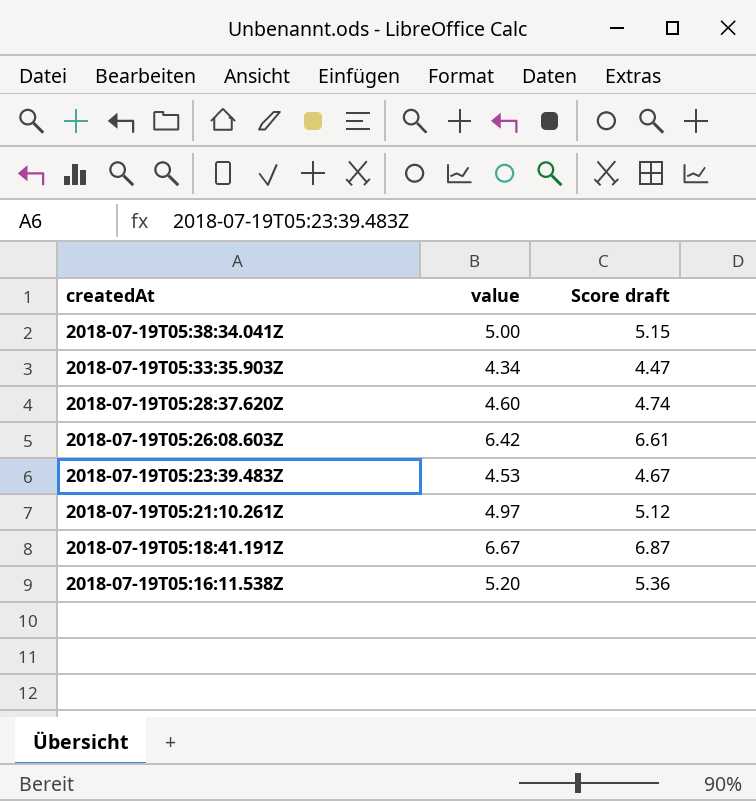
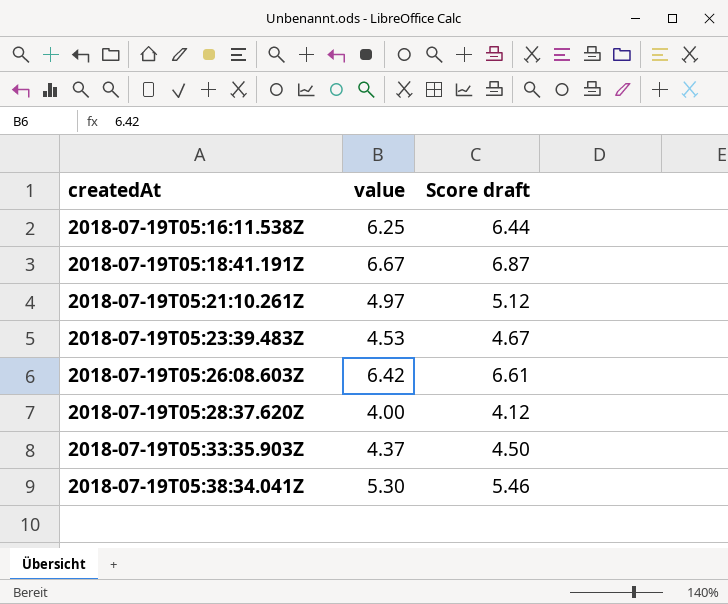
row order: createdAt descending -> createdAt ascending
2018-07-19T05:16:11.538Z | value: 5.20 -> 6.25
2018-07-19T05:16:11.538Z | Score draft: 5.36 -> 6.44
2018-07-19T05:28:37.620Z | value: 4.60 -> 4.00
2018-07-19T05:28:37.620Z | Score draft: 4.74 -> 4.12
2018-07-19T05:33:35.903Z | value: 4.34 -> 4.37
2018-07-19T05:33:35.903Z | Score draft: 4.47 -> 4.50
2018-07-19T05:38:34.041Z | value: 5.00 -> 5.30
2018-07-19T05:38:34.041Z | Score draft: 5.15 -> 5.46

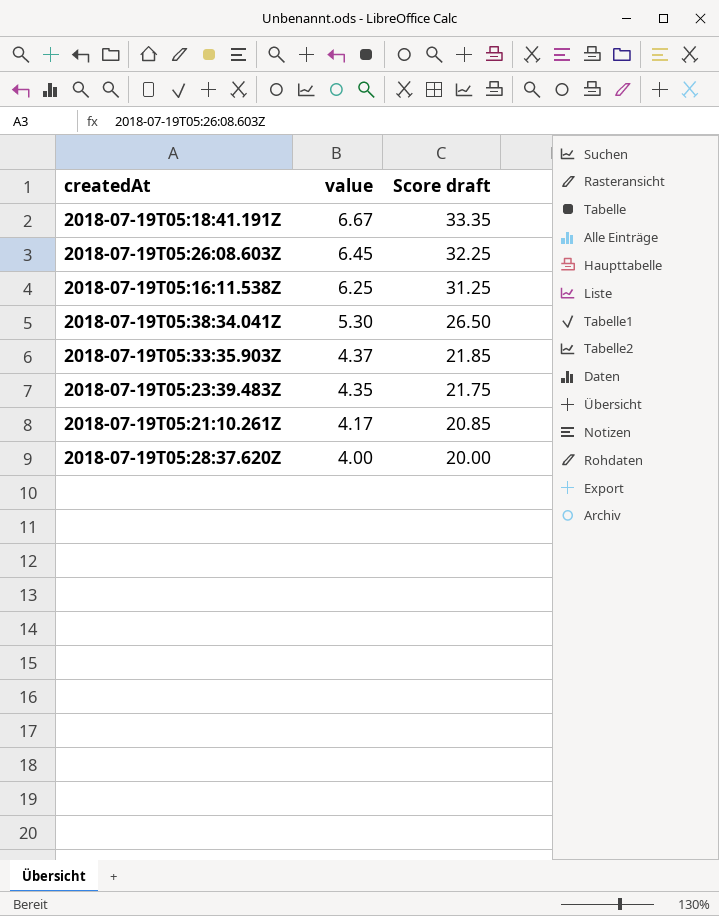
row order: createdAt ascending -> value descending
column Score draft | formula: [value] * 1.03 -> [value] * 5
2018-07-19T05:26:08.603Z | value: 6.42 -> 6.45
2018-07-19T05:23:39.483Z | value: 4.53 -> 4.35
2018-07-19T05:21:10.261Z | value: 4.97 -> 4.17

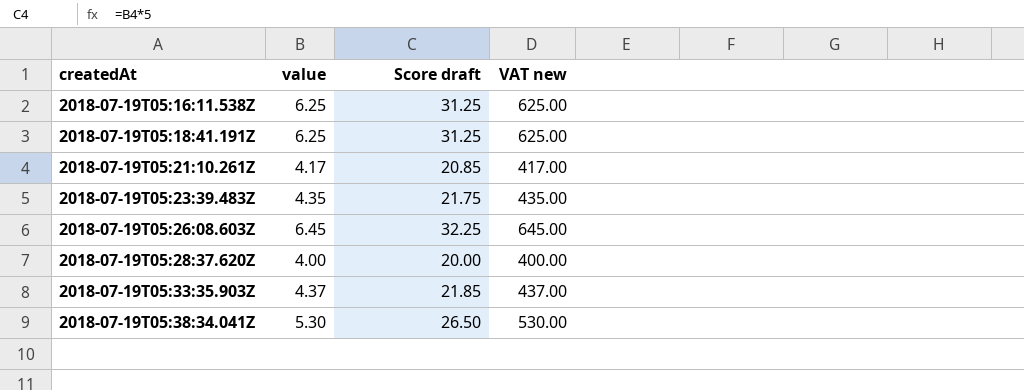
row order: value descending -> createdAt ascending
column VAT new | formula: none -> [value] * 100
2018-07-19T05:18:41.191Z | value: 6.67 -> 6.25
2018-07-19T05:18:41.191Z | Score draft: 33.35 -> 31.25

